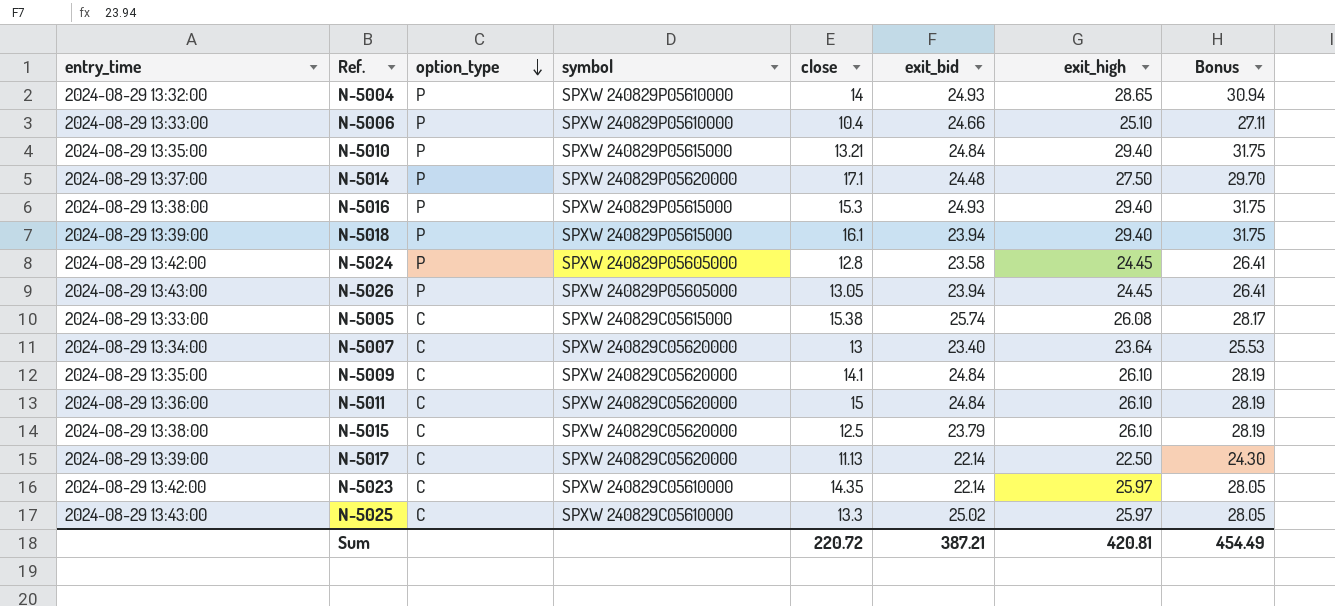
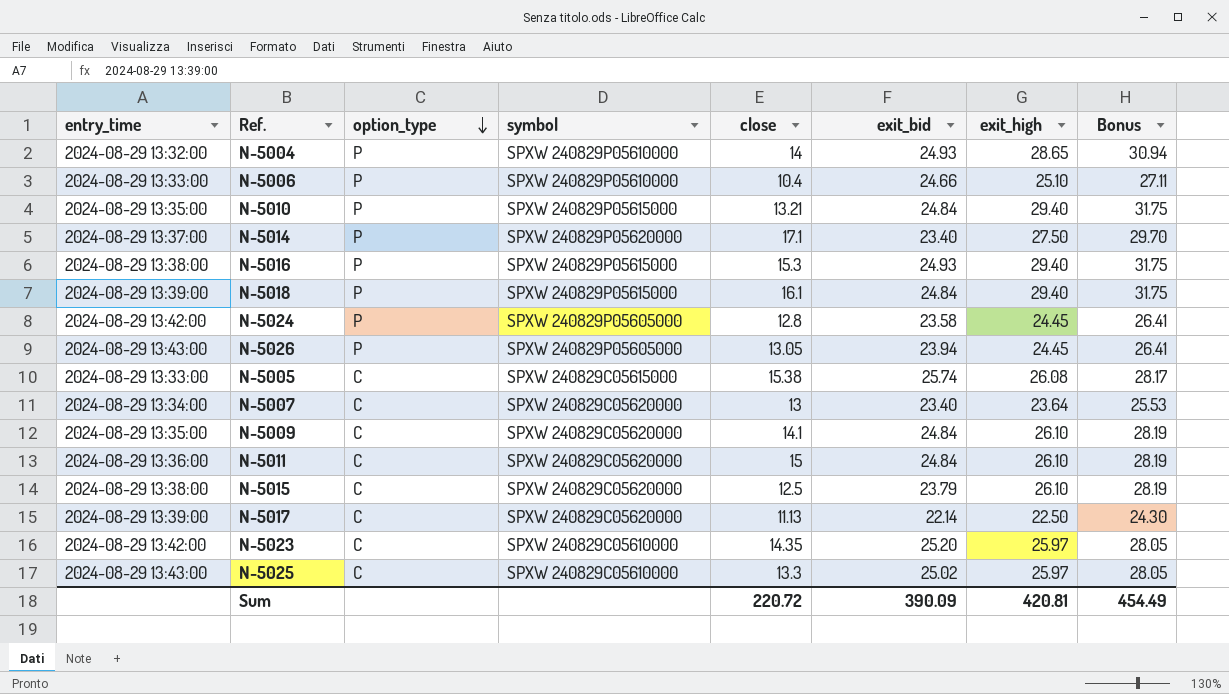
N-5014 | exit_bid: 24.48 -> 23.40
N-5018 | exit_bid: 23.94 -> 24.84
N-5023 | exit_bid: 22.14 -> 25.20
Sum | exit_bid: 387.21 -> 390.09

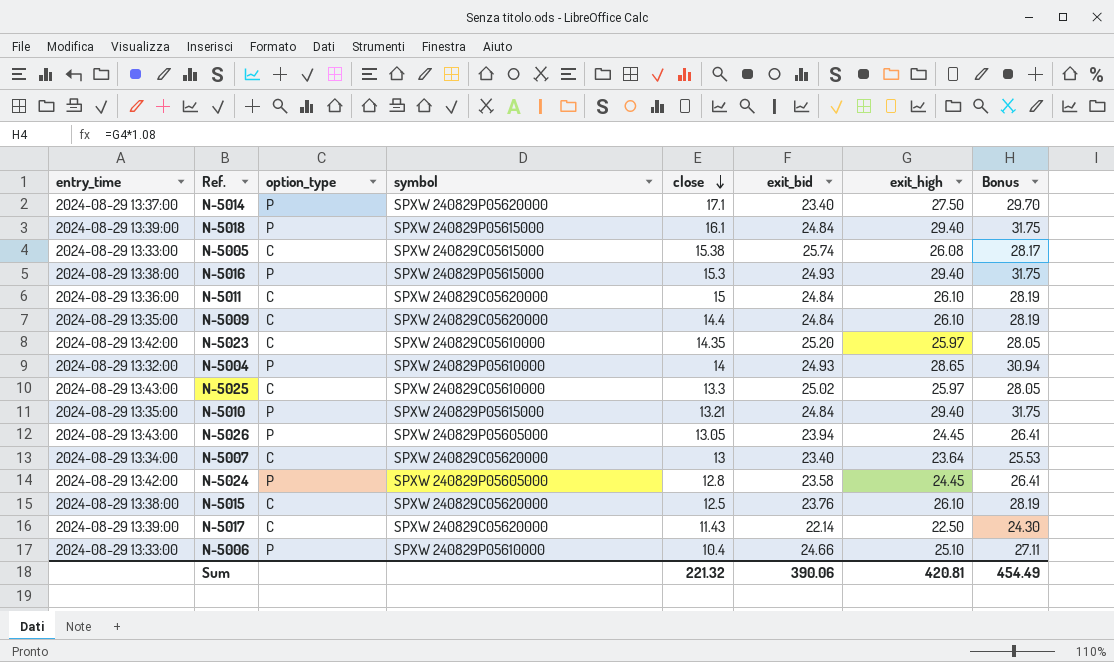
row order: option_type descending -> close descending
N-5009 | close: 14.1 -> 14.4
N-5015 | exit_bid: 23.79 -> 23.76
N-5017 | close: 11.13 -> 11.43
Sum | close: 220.72 -> 221.32
Sum | exit_bid: 390.09 -> 390.06

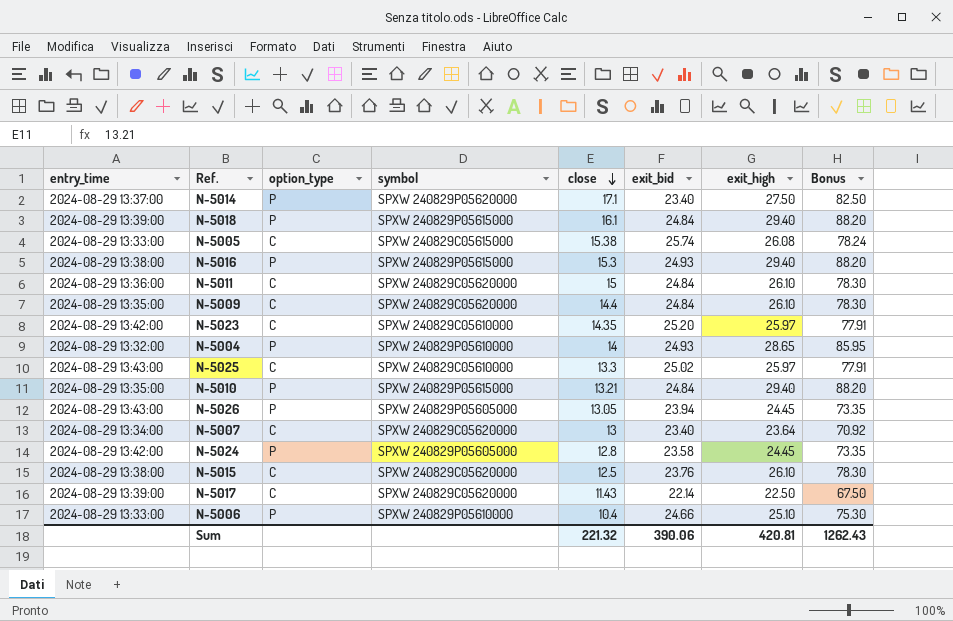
column Bonus | formula: [exit_high] * 1.08 -> [exit_high] * 3
Sum | Bonus: 454.49 -> 1262.43

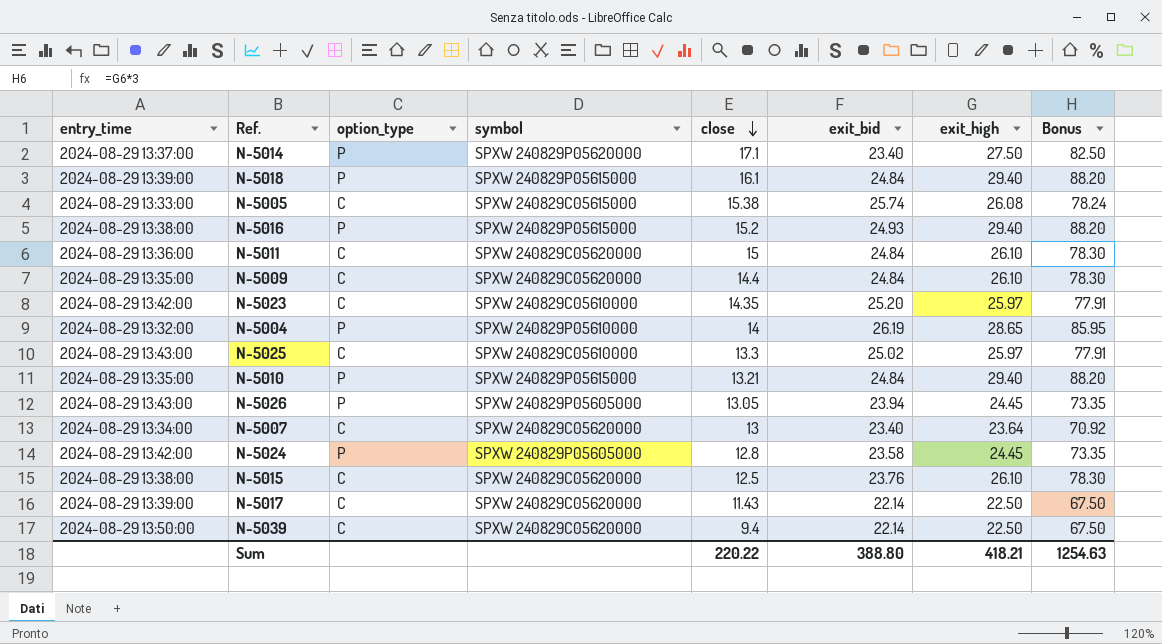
row N-5006: 2024-08-29 13:33:00 | P | SPXW 240829P05610000 | 10.4 | 24.66 | 25.10 | 75.30 -> none
N-5016 | close: 15.3 -> 15.2
N-5004 | exit_bid: 24.93 -> 26.19
row N-5039: none -> 2024-08-29 13:50:00 | C | SPXW 240829C05620000 | 9.4 | 22.14 | 22.50 | 67.50
Sum | close: 221.32 -> 220.22
Sum | exit_bid: 390.06 -> 388.80
Sum | exit_high: 420.81 -> 418.21
Sum | Bonus: 1262.43 -> 1254.63

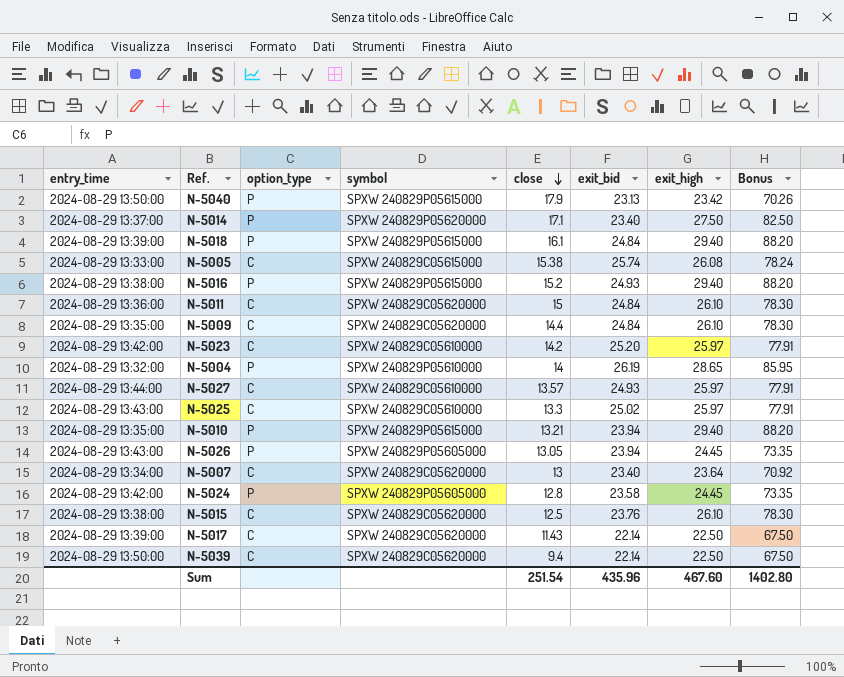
row N-5040: none -> 2024-08-29 13:50:00 | P | SPXW 240829P05615000 | 17.9 | 23.13 | 23.42 | 70.26
N-5023 | close: 14.35 -> 14.2
row N-5027: none -> 2024-08-29 13:44:00 | C | SPXW 240829C05610000 | 13.57 | 24.93 | 25.97 | 77.91
N-5010 | exit_bid: 24.84 -> 23.94
Sum | close: 220.22 -> 251.54
Sum | exit_bid: 388.80 -> 435.96
Sum | exit_high: 418.21 -> 467.60
Sum | Bonus: 1254.63 -> 1402.80

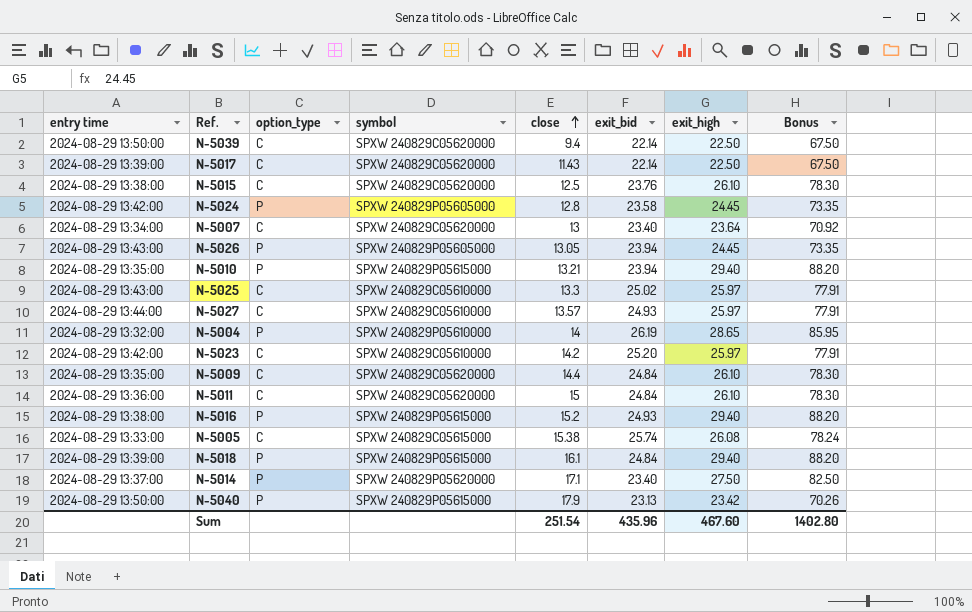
row order: close descending -> close ascending
column name: entry_time -> entry time

